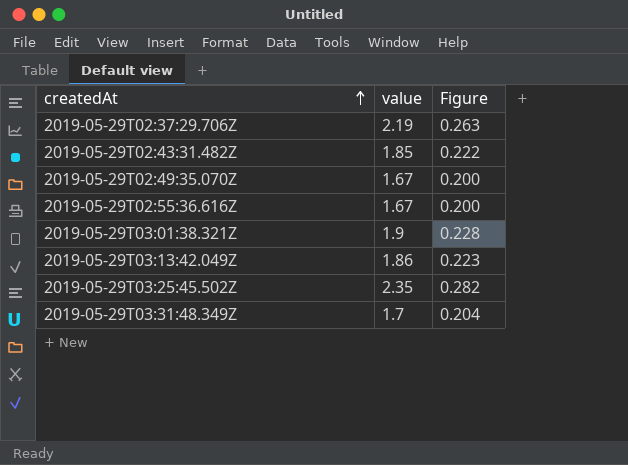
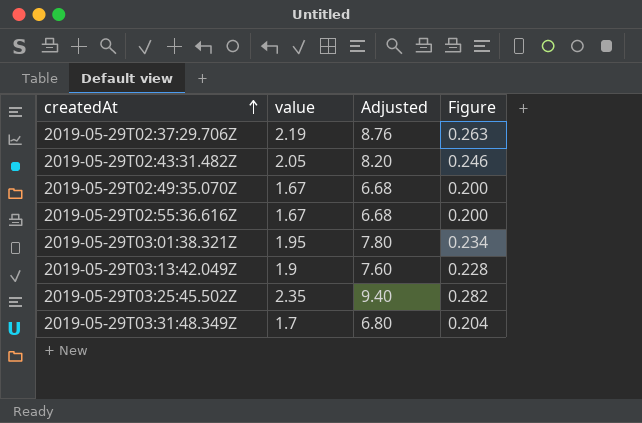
column Adjusted | formula: none -> [value] * 4
2019-05-29T02:43:31.482Z | value: 1.85 -> 2.05
2019-05-29T02:43:31.482Z | Figure: 0.222 -> 0.246
2019-05-29T03:01:38.321Z | value: 1.9 -> 1.95
2019-05-29T03:01:38.321Z | Figure: 0.228 -> 0.234
2019-05-29T03:13:42.049Z | value: 1.86 -> 1.9
2019-05-29T03:13:42.049Z | Figure: 0.223 -> 0.228

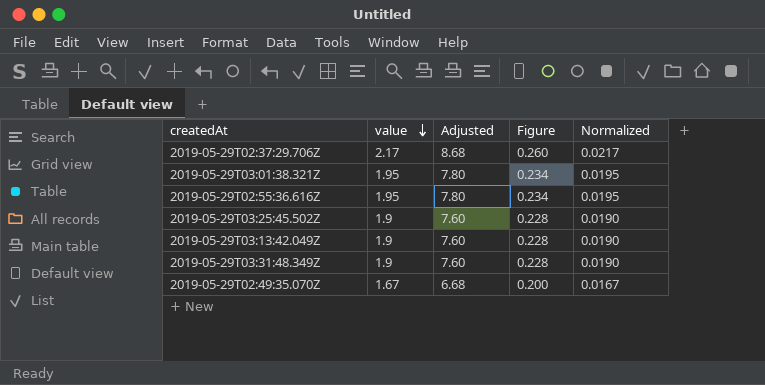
row order: createdAt ascending -> value descending
column Normalized | formula: none -> [value] * 0.01
row 2019-05-29T02:43:31.482Z: 2.05 | 8.20 | 0.246 -> none
2019-05-29T02:37:29.706Z | value: 2.19 -> 2.17
2019-05-29T02:37:29.706Z | Adjusted: 8.76 -> 8.68
2019-05-29T02:37:29.706Z | Figure: 0.263 -> 0.260
2019-05-29T02:55:36.616Z | value: 1.67 -> 1.95
2019-05-29T02:55:36.616Z | Adjusted: 6.68 -> 7.80
2019-05-29T02:55:36.616Z | Figure: 0.200 -> 0.234
2019-05-29T03:25:45.502Z | value: 2.35 -> 1.9
2019-05-29T03:25:45.502Z | Adjusted: 9.40 -> 7.60
2019-05-29T03:25:45.502Z | Figure: 0.282 -> 0.228
2019-05-29T03:31:48.349Z | value: 1.7 -> 1.9
2019-05-29T03:31:48.349Z | Adjusted: 6.80 -> 7.60
2019-05-29T03:31:48.349Z | Figure: 0.204 -> 0.228

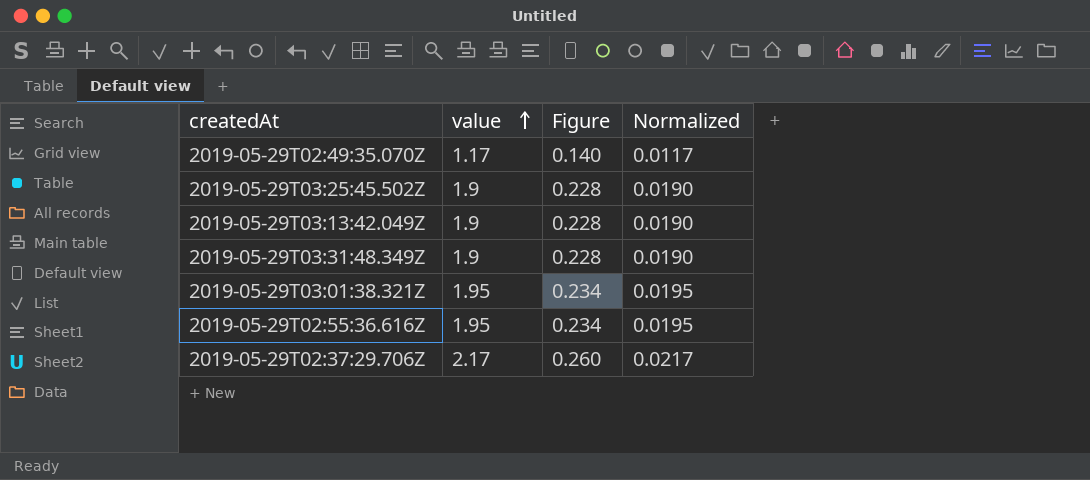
row order: value descending -> value ascending
column Adjusted | formula: [value] * 4 -> none
2019-05-29T02:49:35.070Z | value: 1.67 -> 1.17
2019-05-29T02:49:35.070Z | Figure: 0.200 -> 0.140
2019-05-29T02:49:35.070Z | Normalized: 0.0167 -> 0.0117

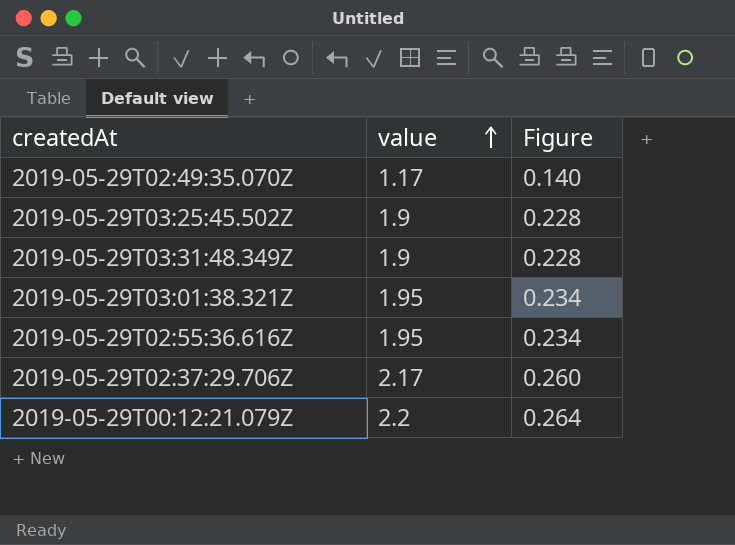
column Normalized | formula: [value] * 0.01 -> none
row 2019-05-29T03:13:42.049Z: 1.9 | 0.228 | 0.0190 -> none
row 2019-05-29T00:12:21.079Z: none -> 2.2 | 0.264

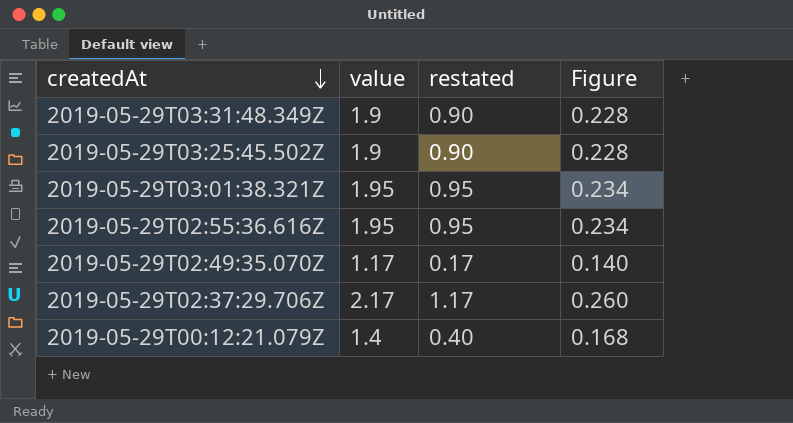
row order: value ascending -> createdAt descending
column restated | formula: none -> [value] - 1
2019-05-29T00:12:21.079Z | value: 2.2 -> 1.4
2019-05-29T00:12:21.079Z | Figure: 0.264 -> 0.168

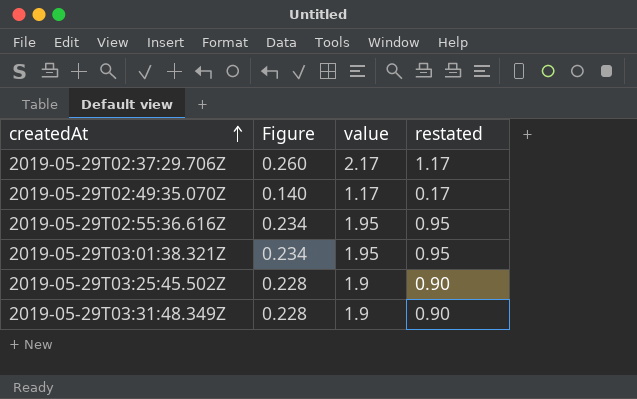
row order: createdAt descending -> createdAt ascending
column Figure | position: 4 -> 2
row 2019-05-29T00:12:21.079Z: 1.4 | 0.40 | 0.168 -> none

